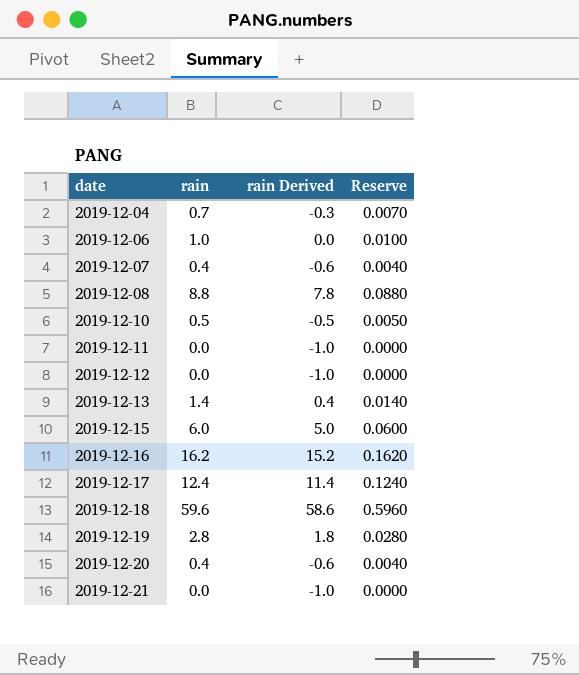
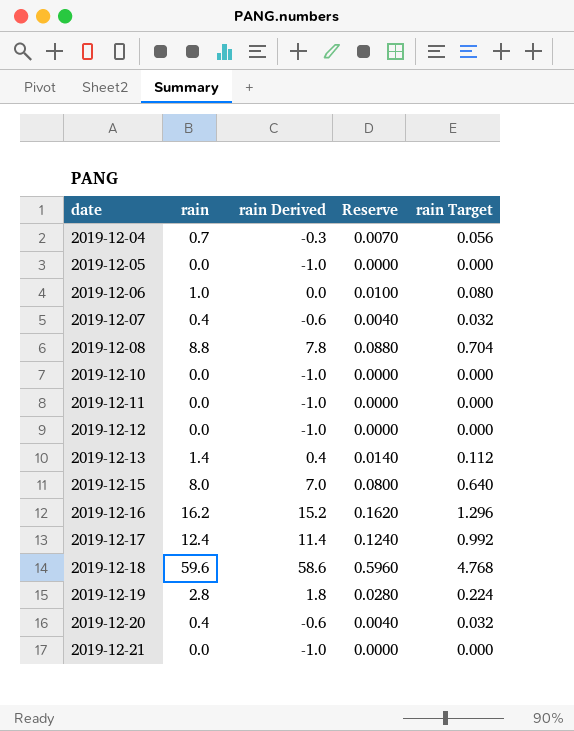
column rain Target | formula: none -> [rain] * 0.08
row 2019-12-05: none -> 0.0 | -1.0 | 0.0000 | 0.000
2019-12-10 | rain: 0.5 -> 0.0
2019-12-10 | rain Derived: -0.5 -> -1.0
2019-12-10 | Reserve: 0.0050 -> 0.0000
2019-12-15 | rain: 6.0 -> 8.0
2019-12-15 | rain Derived: 5.0 -> 7.0
2019-12-15 | Reserve: 0.0600 -> 0.0800

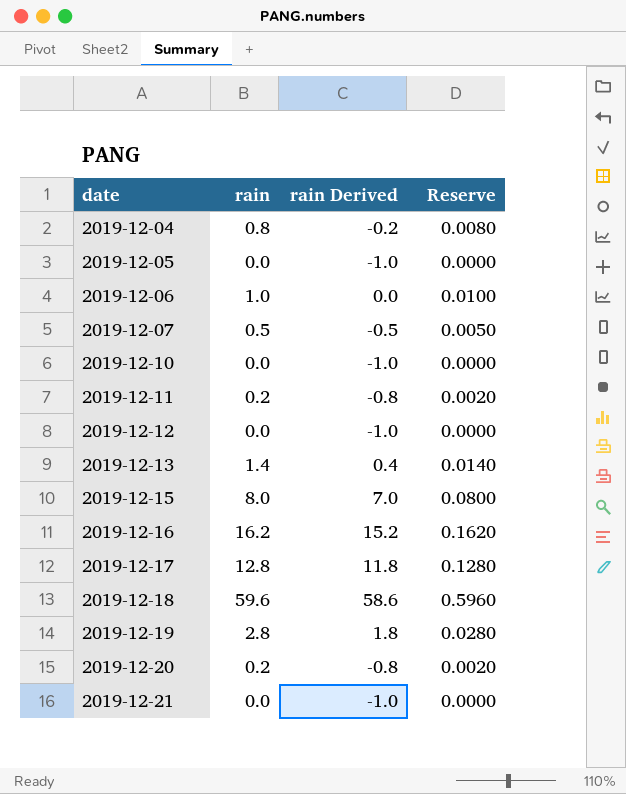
column rain Target | formula: [rain] * 0.08 -> none
row 2019-12-08: 8.8 | 7.8 | 0.0880 | 0.704 -> none
2019-12-04 | rain: 0.7 -> 0.8
2019-12-04 | rain Derived: -0.3 -> -0.2
2019-12-04 | Reserve: 0.0070 -> 0.0080
2019-12-07 | rain: 0.4 -> 0.5
2019-12-07 | rain Derived: -0.6 -> -0.5
2019-12-07 | Reserve: 0.0040 -> 0.0050
2019-12-11 | rain: 0.0 -> 0.2
2019-12-11 | rain Derived: -1.0 -> -0.8
2019-12-11 | Reserve: 0.0000 -> 0.0020
2019-12-17 | rain: 12.4 -> 12.8
2019-12-17 | rain Derived: 11.4 -> 11.8
2019-12-17 | Reserve: 0.1240 -> 0.1280
2019-12-20 | rain: 0.4 -> 0.2
2019-12-20 | rain Derived: -0.6 -> -0.8
2019-12-20 | Reserve: 0.0040 -> 0.0020

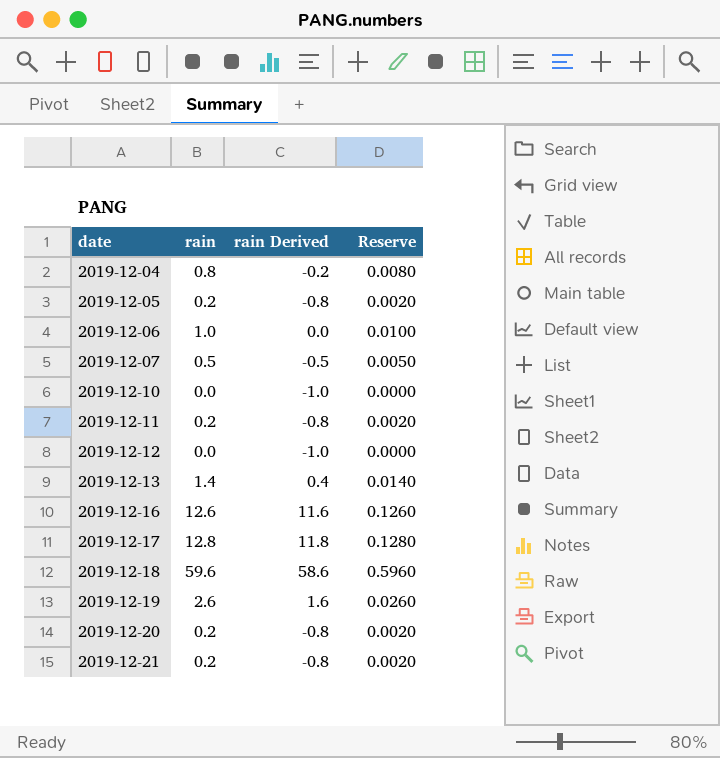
row 2019-12-15: 8.0 | 7.0 | 0.0800 -> none
2019-12-05 | rain: 0.0 -> 0.2
2019-12-05 | rain Derived: -1.0 -> -0.8
2019-12-05 | Reserve: 0.0000 -> 0.0020
2019-12-16 | rain: 16.2 -> 12.6
2019-12-16 | rain Derived: 15.2 -> 11.6
2019-12-16 | Reserve: 0.1620 -> 0.1260
2019-12-19 | rain: 2.8 -> 2.6
2019-12-19 | rain Derived: 1.8 -> 1.6
2019-12-19 | Reserve: 0.0280 -> 0.0260
2019-12-21 | rain: 0.0 -> 0.2
2019-12-21 | rain Derived: -1.0 -> -0.8
2019-12-21 | Reserve: 0.0000 -> 0.0020

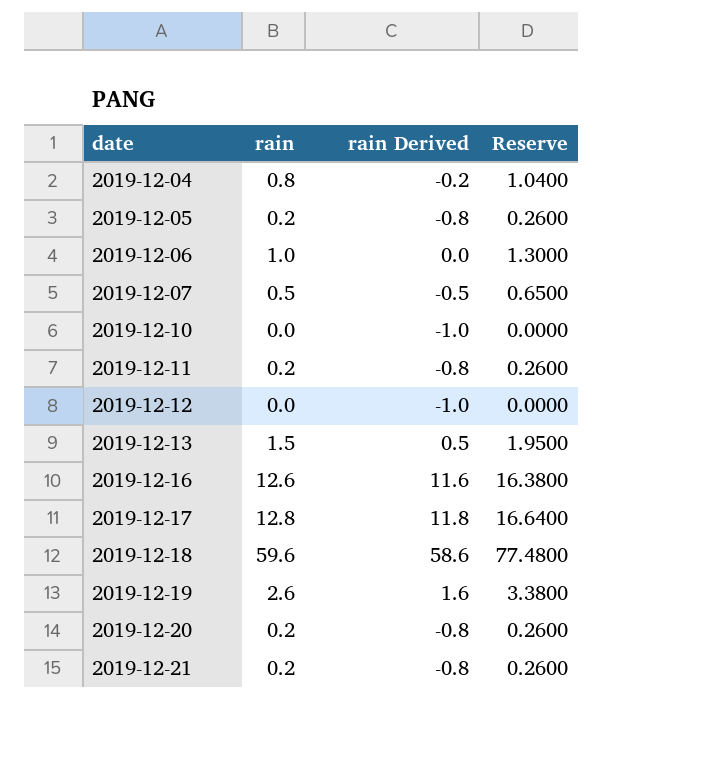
column Reserve | formula: [rain] * 0.01 -> [rain] * 1.3
2019-12-13 | rain: 1.4 -> 1.5
2019-12-13 | rain Derived: 0.4 -> 0.5

